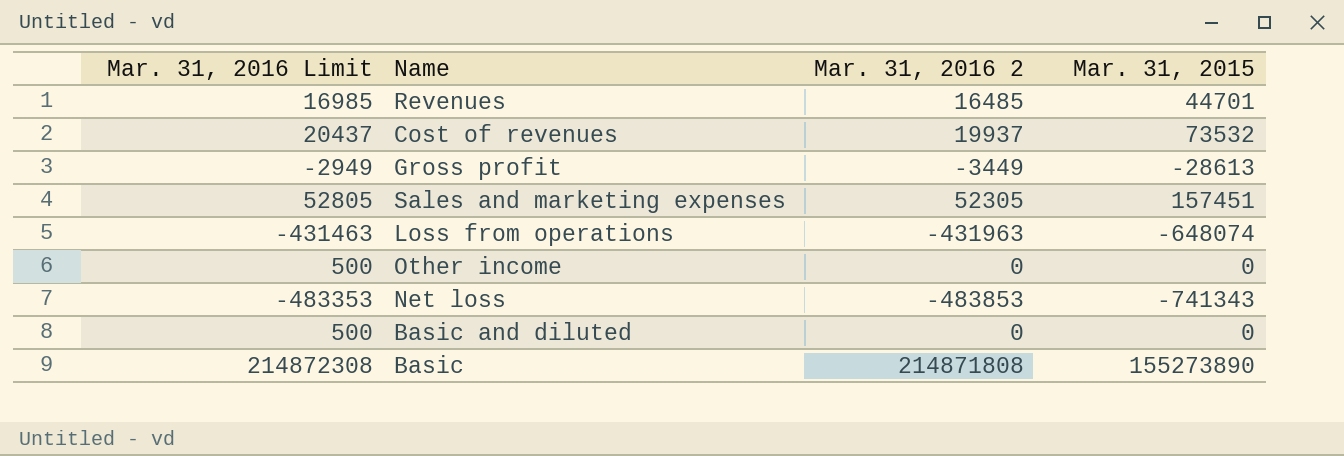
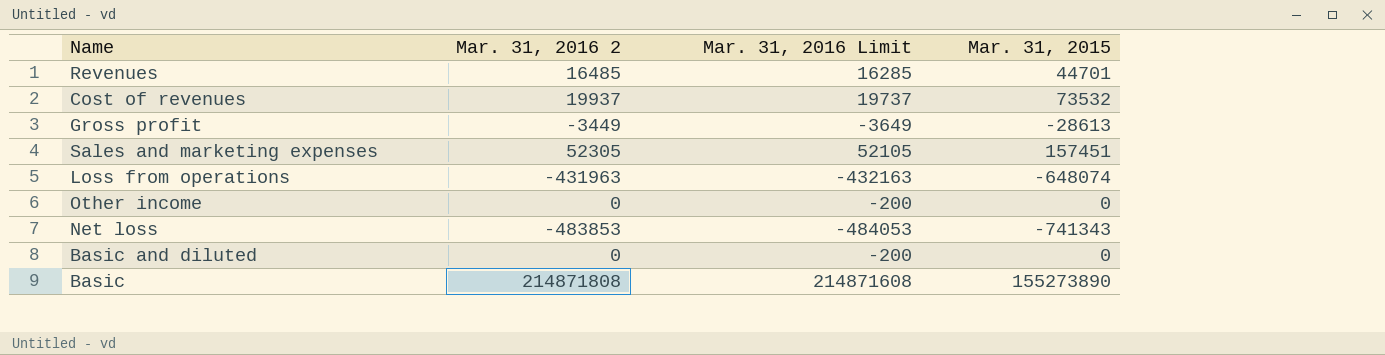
column Mar. 31, 2016 Limit | formula: [Mar. 31, 2016 2] + 500 -> [Mar. 31, 2016 2] - 200
column Mar. 31, 2016 Limit | position: 1 -> 3

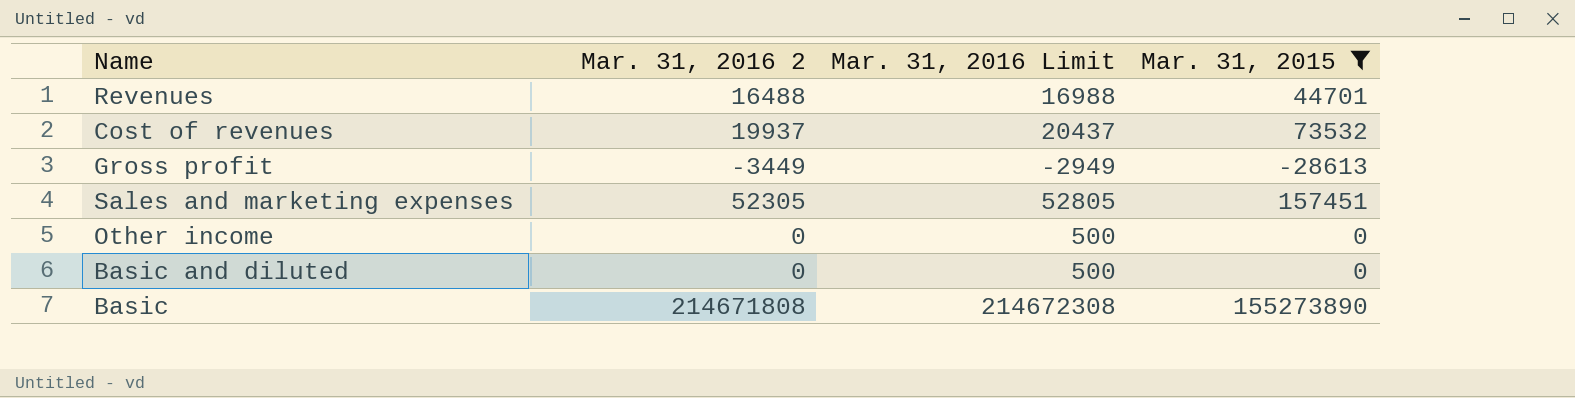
filter: none -> Mar. 31, 2015 >= -28613
column Mar. 31, 2016 Limit | formula: [Mar. 31, 2016 2] - 200 -> [Mar. 31, 2016 2] + 500
Revenues | Mar. 31, 2016 2: 16485 -> 16488
Basic | Mar. 31, 2016 2: 214871808 -> 214671808

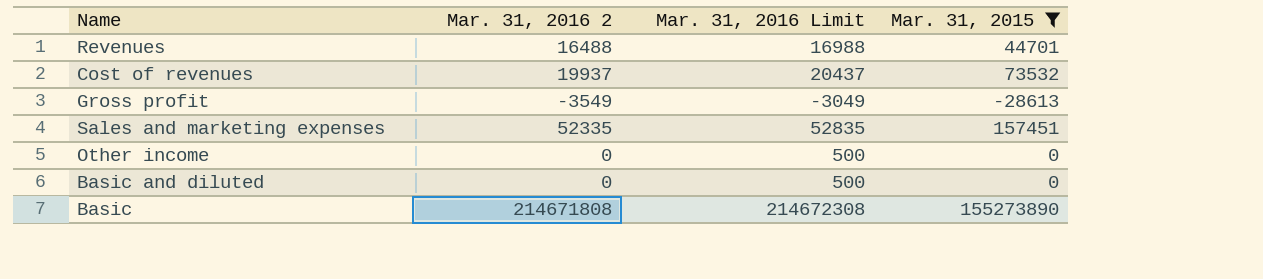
Gross profit | Mar. 31, 2016 2: -3449 -> -3549
Gross profit | Mar. 31, 2016 Limit: -2949 -> -3049
Sales and marketing expenses | Mar. 31, 2016 2: 52305 -> 52335
Sales and marketing expenses | Mar. 31, 2016 Limit: 52805 -> 52835

